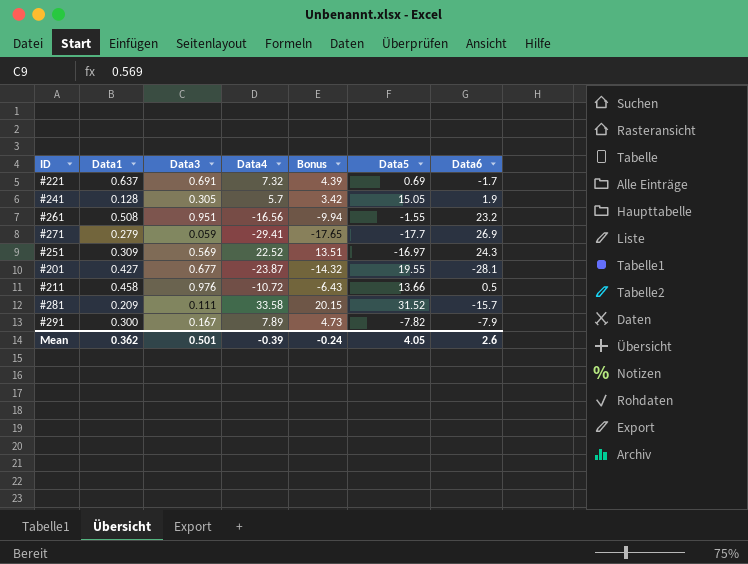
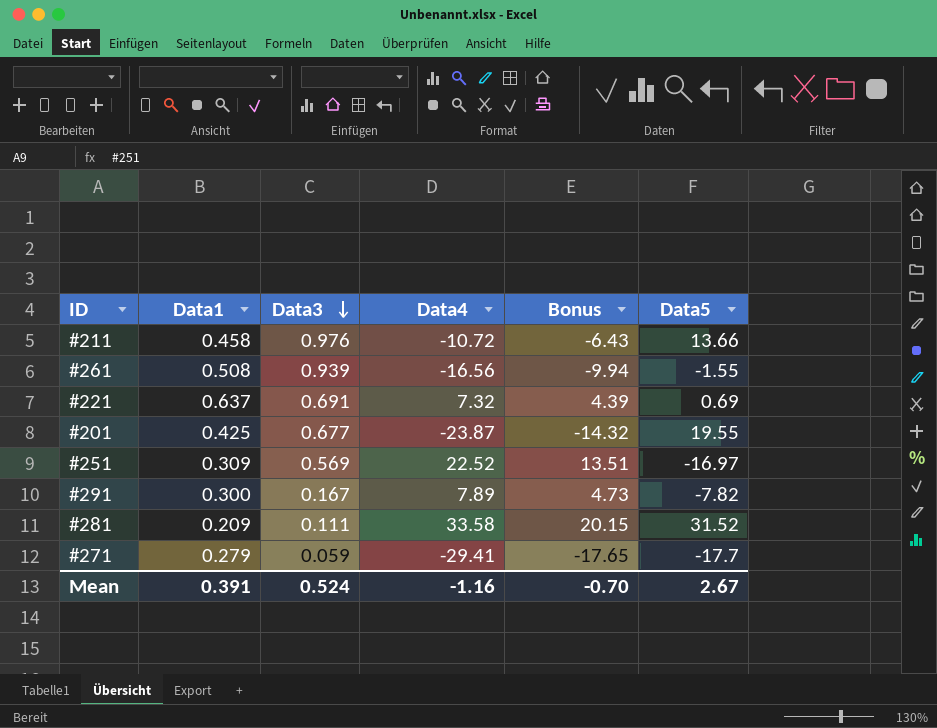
row order: none -> Data3 descending
column Data6 | position: 7 -> none
row #241: 0.128 | 0.305 | 5.7 | 3.42 | 15.05 | 1.9 -> none
#261 | Data3: 0.951 -> 0.939
#201 | Data1: 0.427 -> 0.425
Mean | Data1: 0.362 -> 0.391
Mean | Data3: 0.501 -> 0.524
Mean | Data4: -0.39 -> -1.16
Mean | Bonus: -0.24 -> -0.70
Mean | Data5: 4.05 -> 2.67

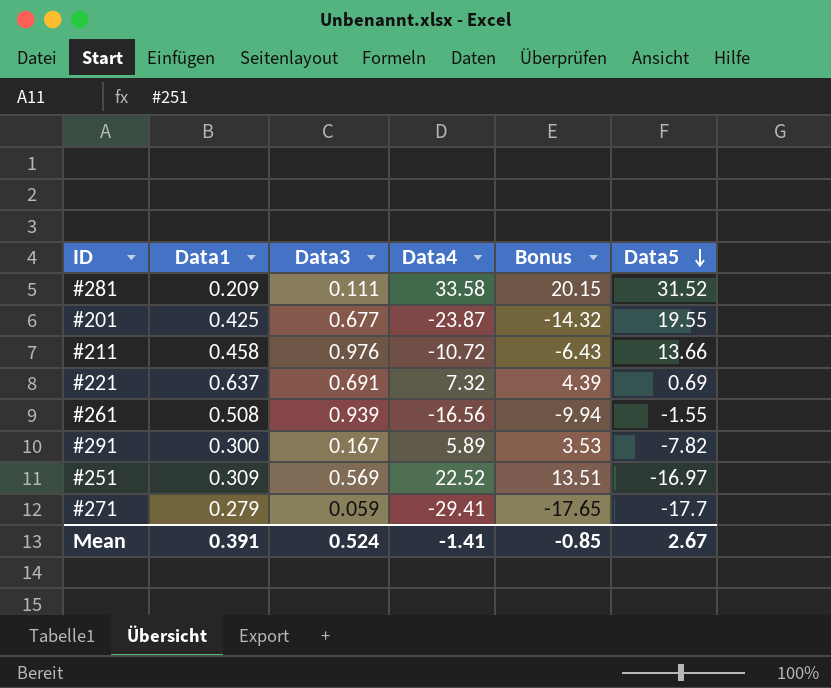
row order: Data3 descending -> Data5 descending
#291 | Data4: 7.89 -> 5.89
#291 | Bonus: 4.73 -> 3.53
Mean | Data4: -1.16 -> -1.41
Mean | Bonus: -0.70 -> -0.85

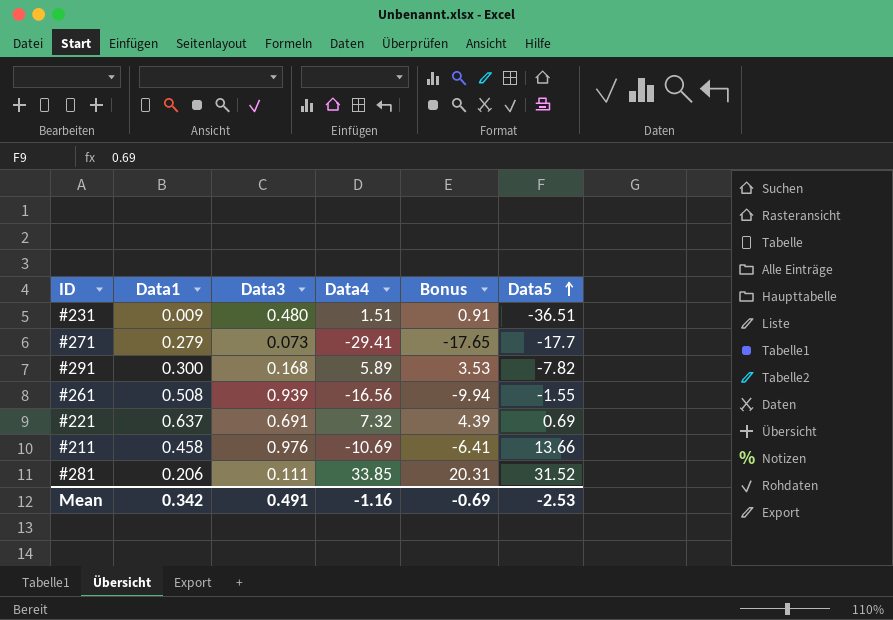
row order: Data5 descending -> Data5 ascending
row #201: 0.425 | 0.677 | -23.87 | -14.32 | 19.55 -> none
row #251: 0.309 | 0.569 | 22.52 | 13.51 | -16.97 -> none
row #231: none -> 0.009 | 0.480 | 1.51 | 0.91 | -36.51
#271 | Data3: 0.059 -> 0.073
#291 | Data3: 0.167 -> 0.168
#211 | Data4: -10.72 -> -10.69
#211 | Bonus: -6.43 -> -6.41
#281 | Data1: 0.209 -> 0.206
#281 | Data4: 33.58 -> 33.85
#281 | Bonus: 20.15 -> 20.31
Mean | Data1: 0.391 -> 0.342
Mean | Data3: 0.524 -> 0.491
Mean | Data4: -1.41 -> -1.16
Mean | Bonus: -0.85 -> -0.69
Mean | Data5: 2.67 -> -2.53

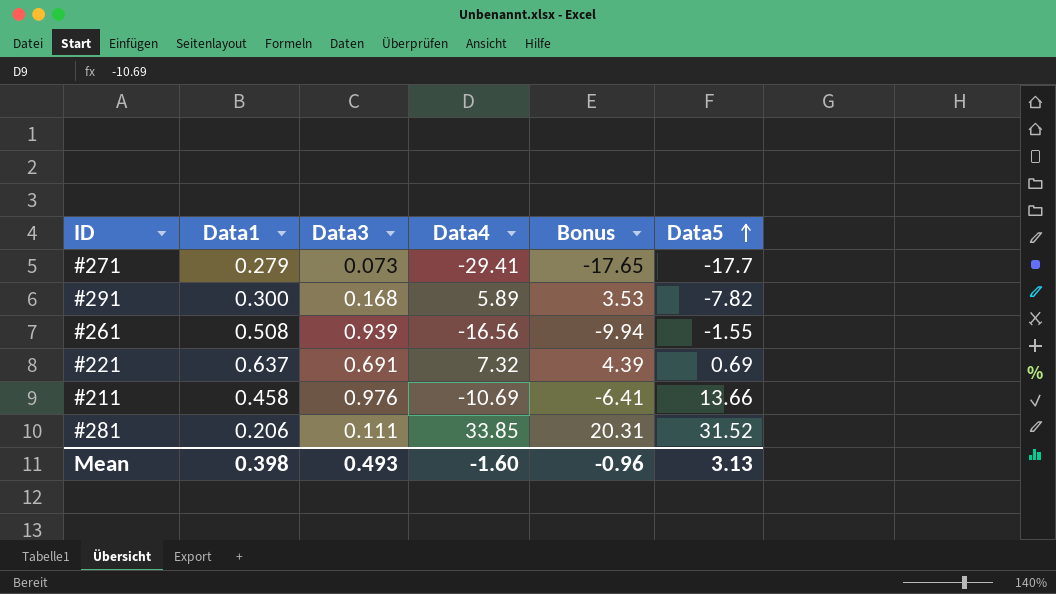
row #231: 0.009 | 0.480 | 1.51 | 0.91 | -36.51 -> none
Mean | Data1: 0.342 -> 0.398
Mean | Data3: 0.491 -> 0.493
Mean | Data4: -1.16 -> -1.60
Mean | Bonus: -0.69 -> -0.96
Mean | Data5: -2.53 -> 3.13

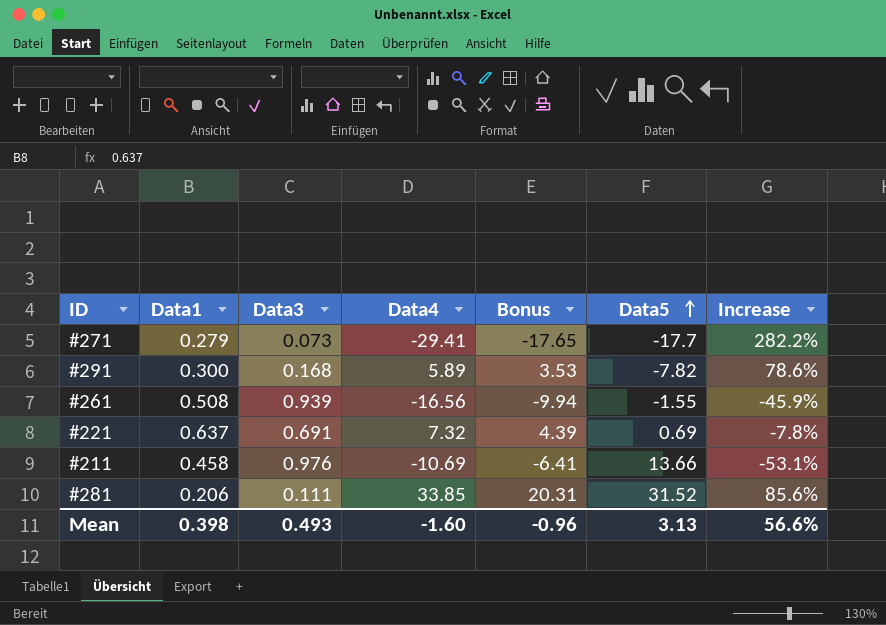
column Increase | formula: none -> ([Data1] - [Data3]) / [Data3]

